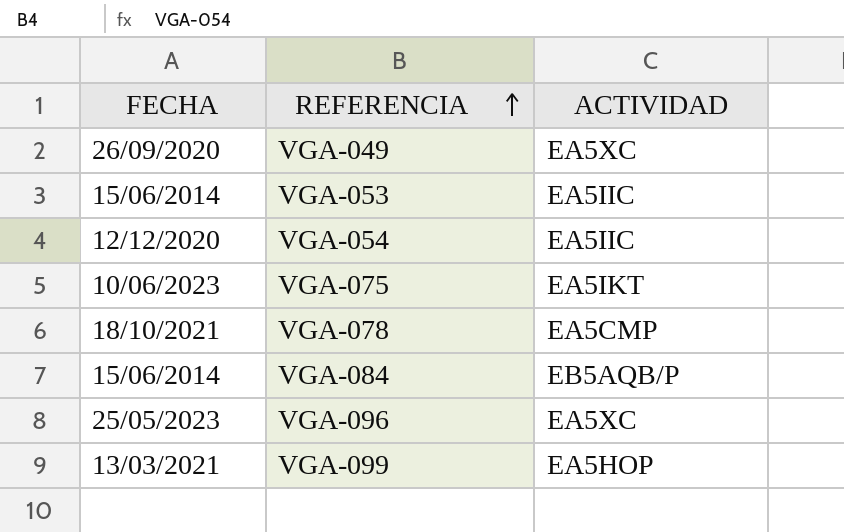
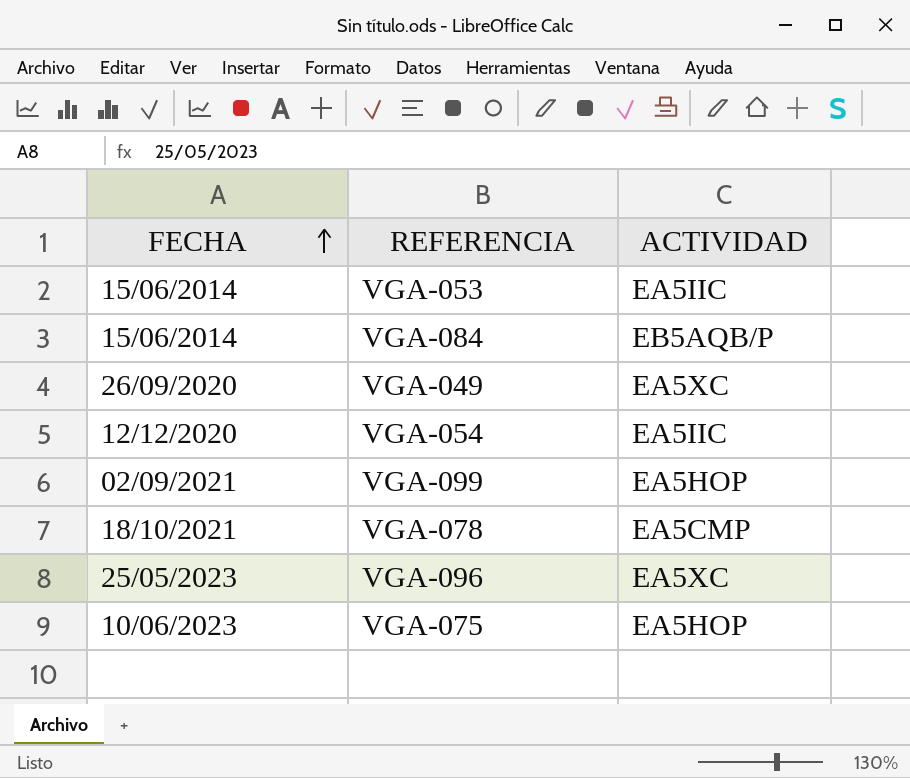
row order: REFERENCIA ascending -> FECHA ascending
VGA-099 | FECHA: 13/03/2021 -> 02/09/2021
VGA-075 | ACTIVIDAD: EA5IKT -> EA5HOP

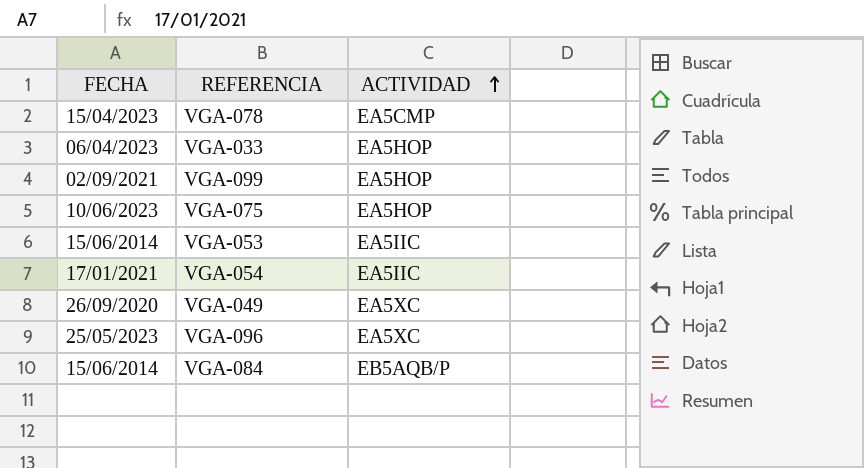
row order: FECHA ascending -> ACTIVIDAD ascending
VGA-078 | FECHA: 18/10/2021 -> 15/04/2023
row VGA-033: none -> 06/04/2023 | EA5HOP
VGA-054 | FECHA: 12/12/2020 -> 17/01/2021

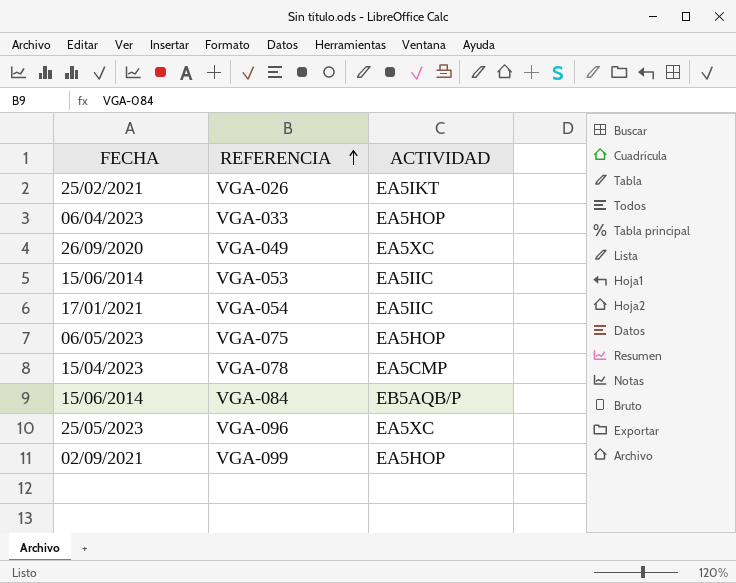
row order: ACTIVIDAD ascending -> REFERENCIA ascending
row VGA-026: none -> 25/02/2021 | EA5IKT
VGA-075 | FECHA: 10/06/2023 -> 06/05/2023

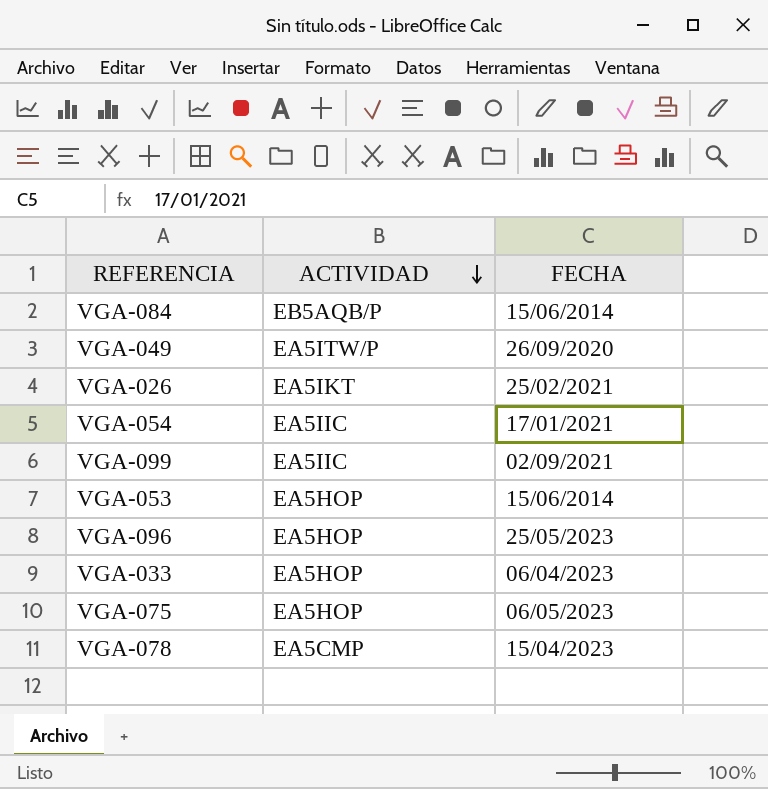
row order: REFERENCIA ascending -> ACTIVIDAD descending
column FECHA | position: 1 -> 3
VGA-049 | ACTIVIDAD: EA5XC -> EA5ITW/P
VGA-099 | ACTIVIDAD: EA5HOP -> EA5IIC
VGA-053 | ACTIVIDAD: EA5IIC -> EA5HOP
VGA-096 | ACTIVIDAD: EA5XC -> EA5HOP

